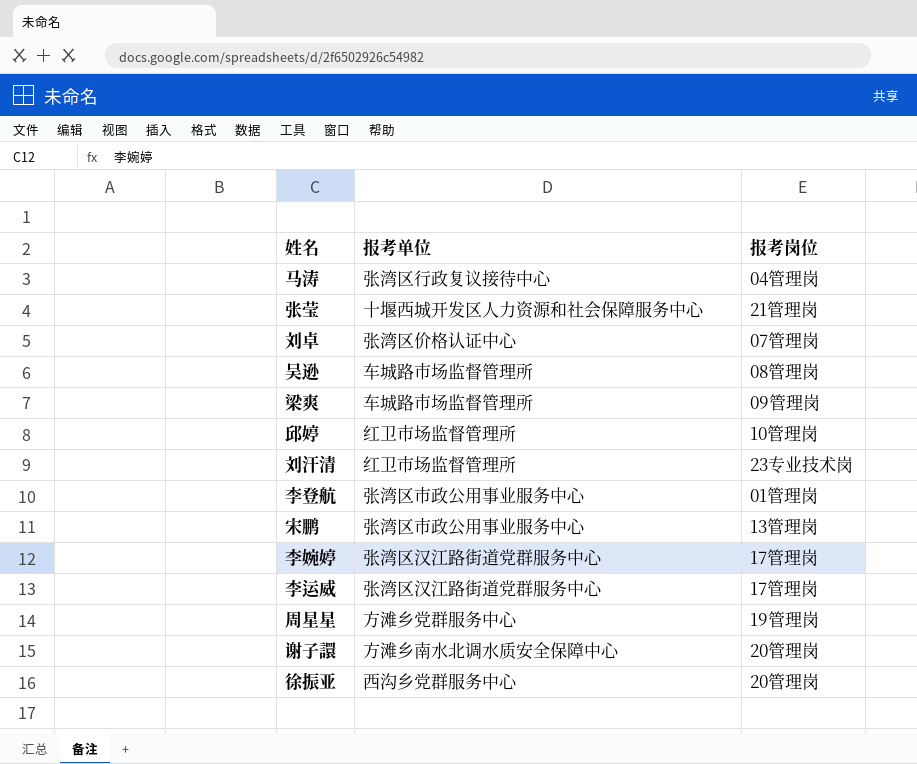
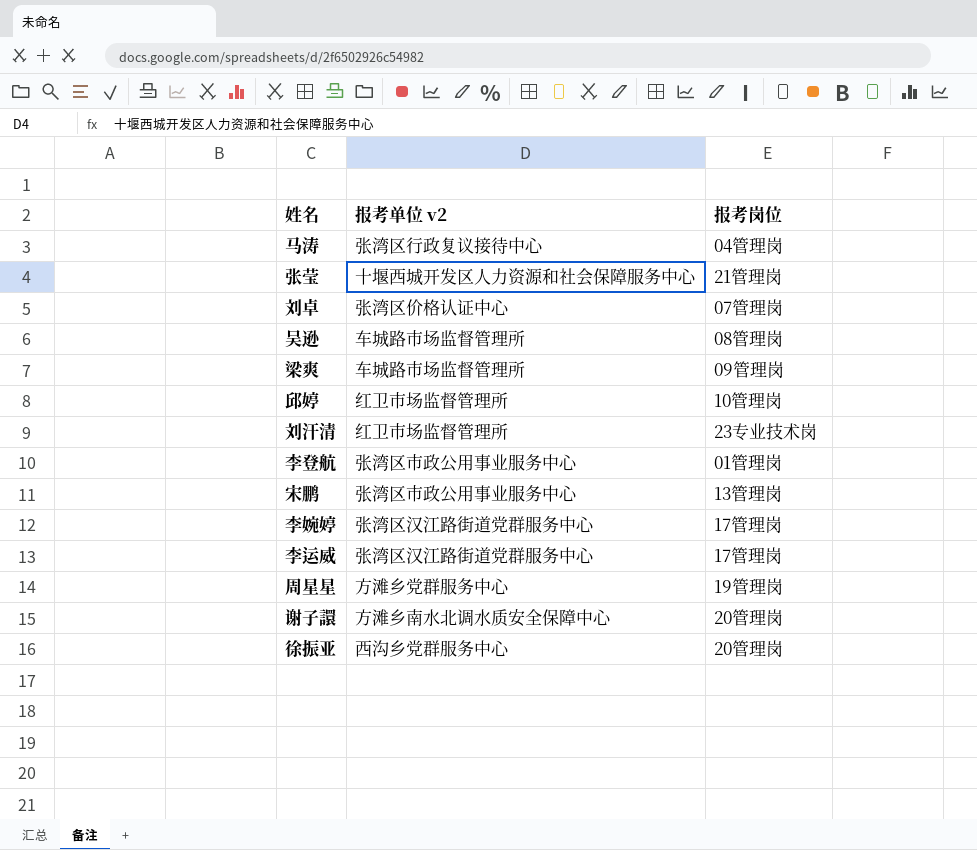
column name: 报考单位 -> 报考单位 v2

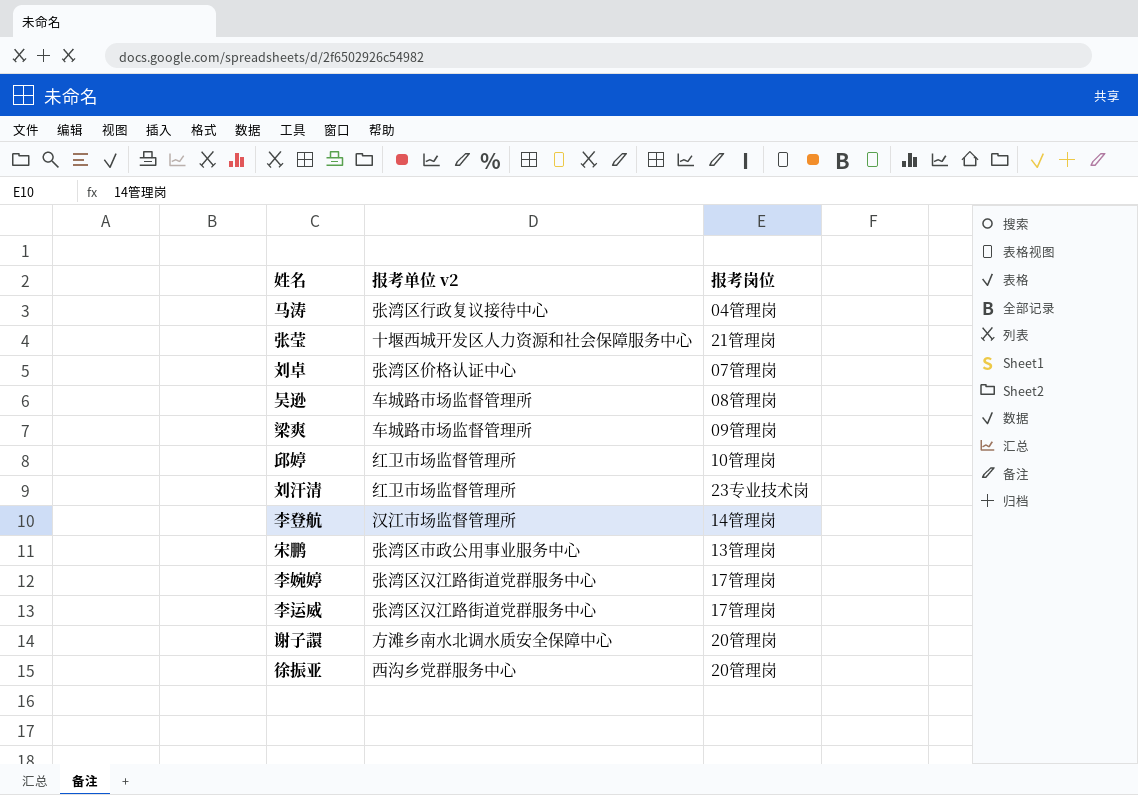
row 周星星: 方滩乡党群服务中心 | 19管理岗 -> none
李登航 | 报考单位 v2: 张湾区市政公用事业服务中心 -> 汉江市场监督管理所
李登航 | 报考岗位: 01管理岗 -> 14管理岗

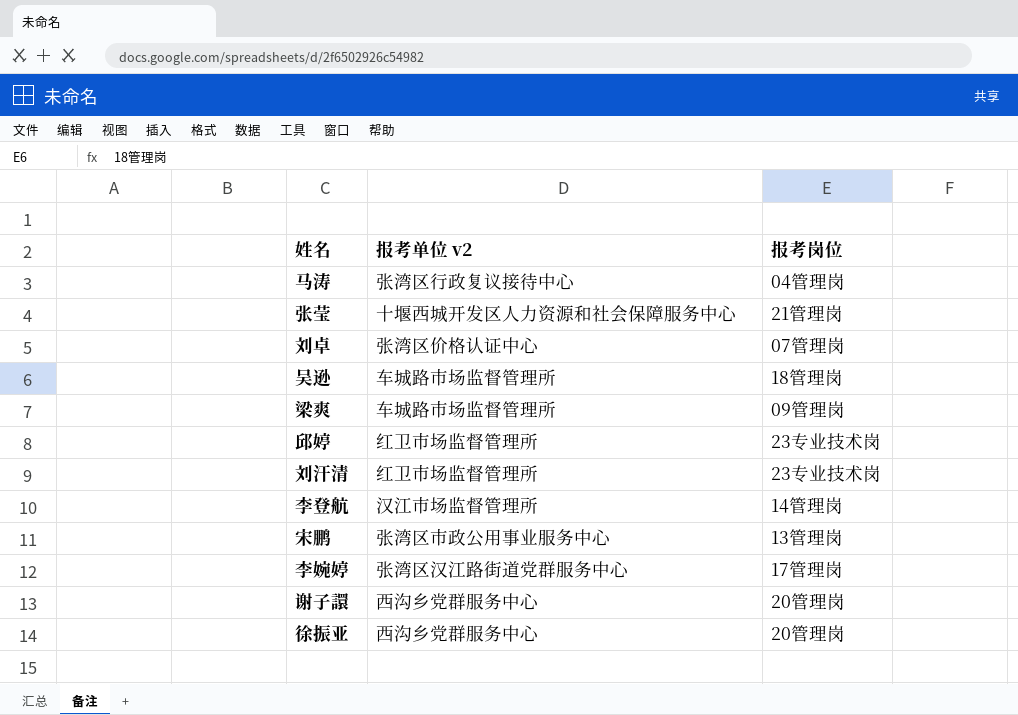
row 李运威: 张湾区汉江路街道党群服务中心 | 17管理岗 -> none
吴逊 | 报考岗位: 08管理岗 -> 18管理岗
邱婷 | 报考岗位: 10管理岗 -> 23专业技术岗
谢子譞 | 报考单位 v2: 方滩乡南水北调水质安全保障中心 -> 西沟乡党群服务中心

